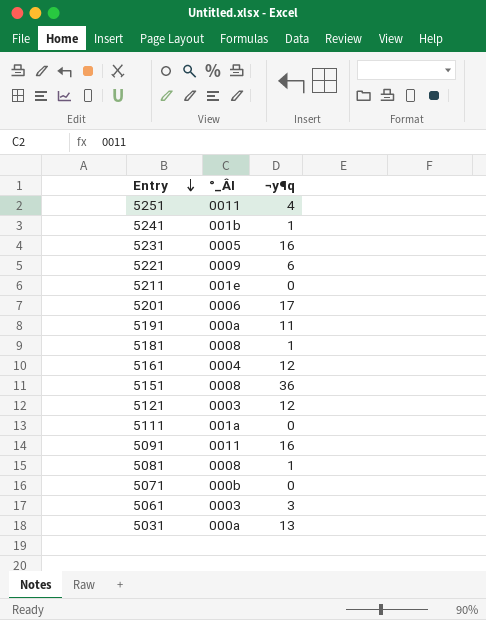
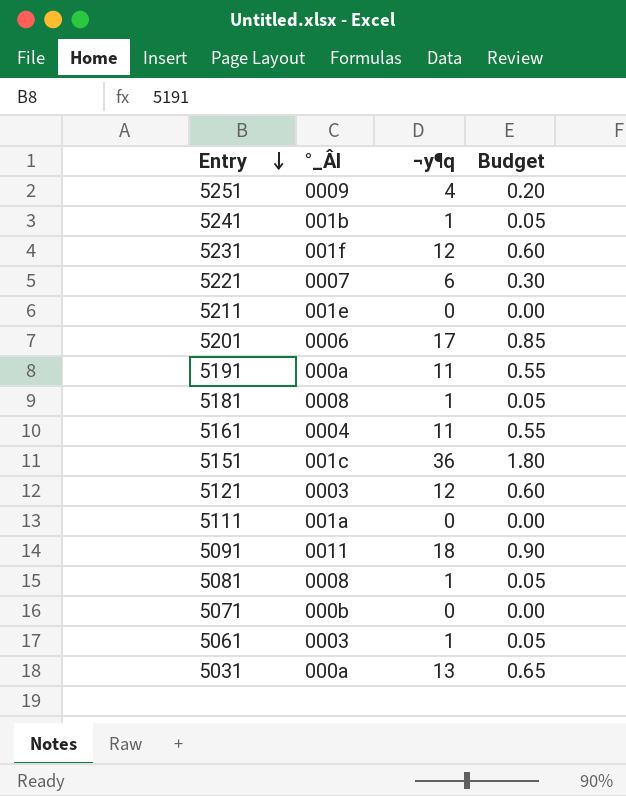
column Budget | formula: none -> [¬y¶q] * 0.05
5251 | °_ÂI: 0011 -> 0009
5231 | °_ÂI: 0005 -> 001f
5231 | ¬y¶q: 16 -> 12
5221 | °_ÂI: 0009 -> 0007
5161 | ¬y¶q: 12 -> 11
5151 | °_ÂI: 0008 -> 001c
5091 | ¬y¶q: 16 -> 18
5061 | ¬y¶q: 3 -> 1

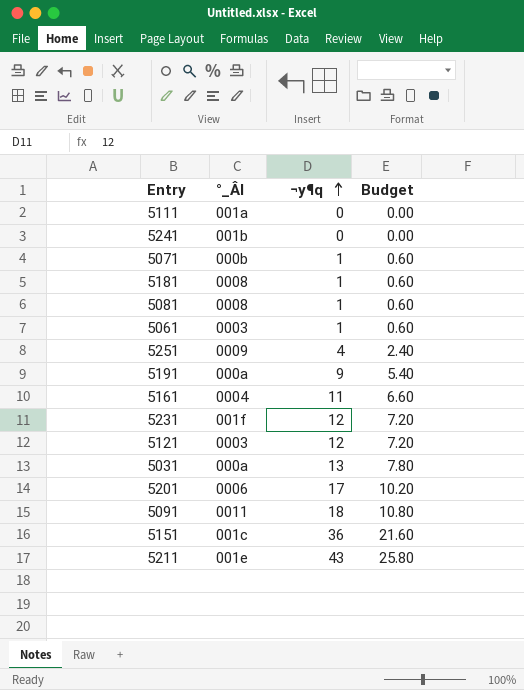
row order: Entry descending -> ¬y¶q ascending
column Budget | formula: [¬y¶q] * 0.05 -> [¬y¶q] * 0.6
row 5221: 0007 | 6 | 0.30 -> none
5241 | ¬y¶q: 1 -> 0
5071 | ¬y¶q: 0 -> 1
5191 | ¬y¶q: 11 -> 9
5211 | ¬y¶q: 0 -> 43

